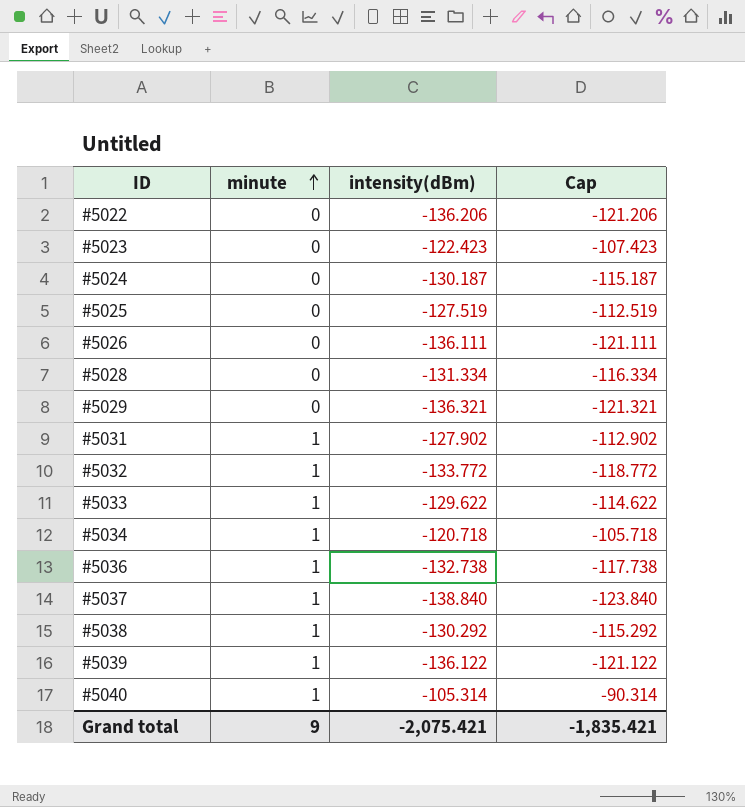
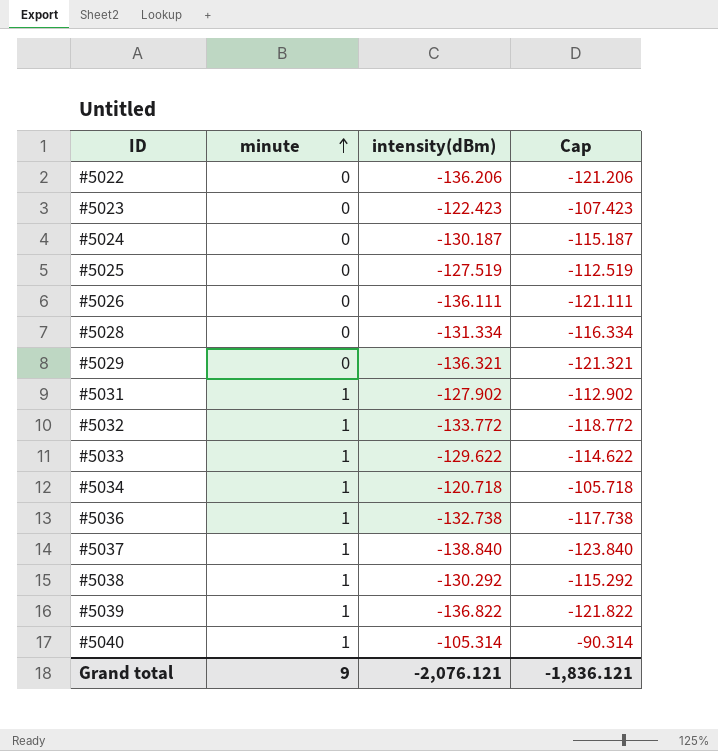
#5039 | intensity(dBm): -136.122 -> -136.822
#5039 | Cap: -121.122 -> -121.822
Grand total | intensity(dBm): -2,075.421 -> -2,076.121
Grand total | Cap: -1,835.421 -> -1,836.121

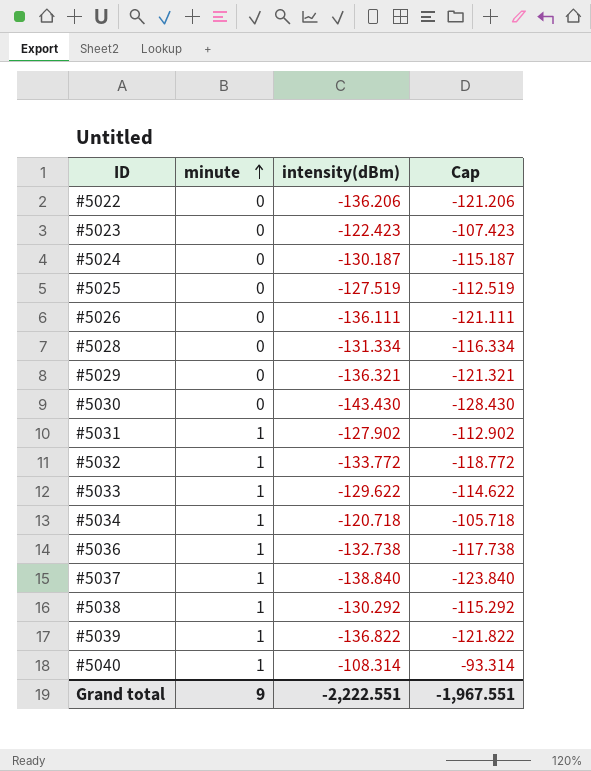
row #5030: none -> 0 | -143.430 | -128.430
#5040 | intensity(dBm): -105.314 -> -108.314
#5040 | Cap: -90.314 -> -93.314
Grand total | intensity(dBm): -2,076.121 -> -2,222.551
Grand total | Cap: -1,836.121 -> -1,967.551

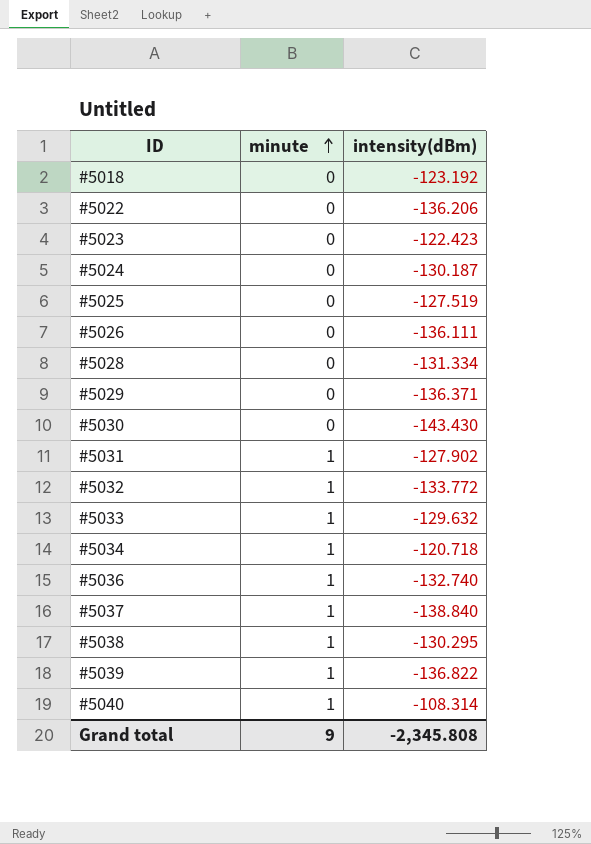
column Cap | formula: [intensity(dBm)] + 15 -> none
row #5018: none -> 0 | -123.192
#5029 | intensity(dBm): -136.321 -> -136.371
#5033 | intensity(dBm): -129.622 -> -129.632
#5036 | intensity(dBm): -132.738 -> -132.740
#5038 | intensity(dBm): -130.292 -> -130.295
Grand total | intensity(dBm): -2,222.551 -> -2,345.808

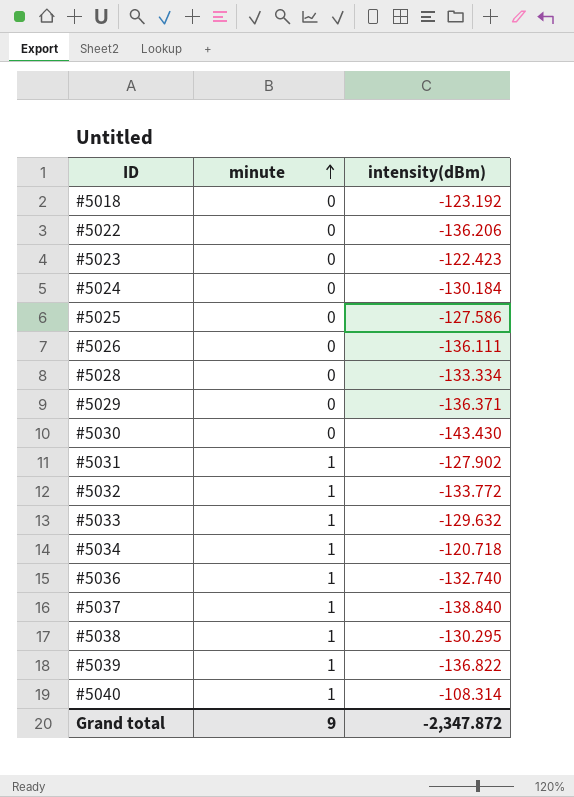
#5024 | intensity(dBm): -130.187 -> -130.184
#5025 | intensity(dBm): -127.519 -> -127.586
#5028 | intensity(dBm): -131.334 -> -133.334
Grand total | intensity(dBm): -2,345.808 -> -2,347.872

